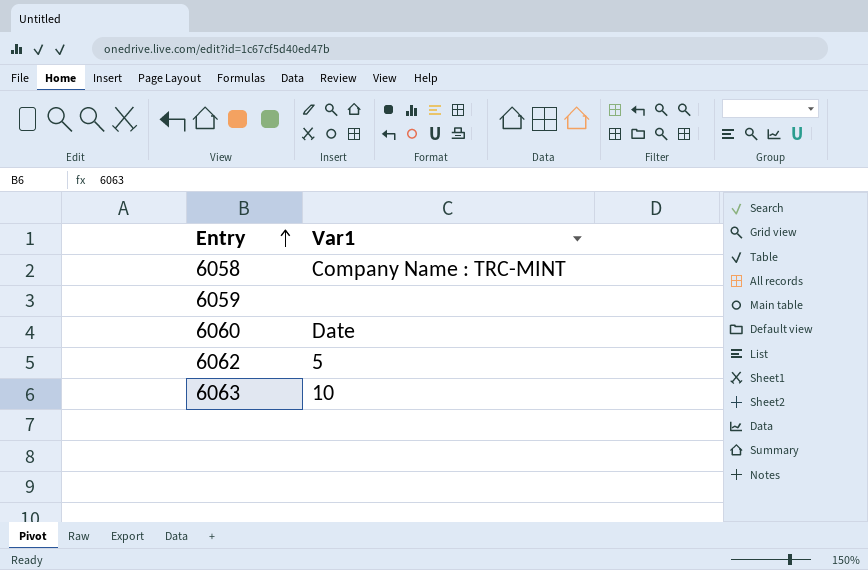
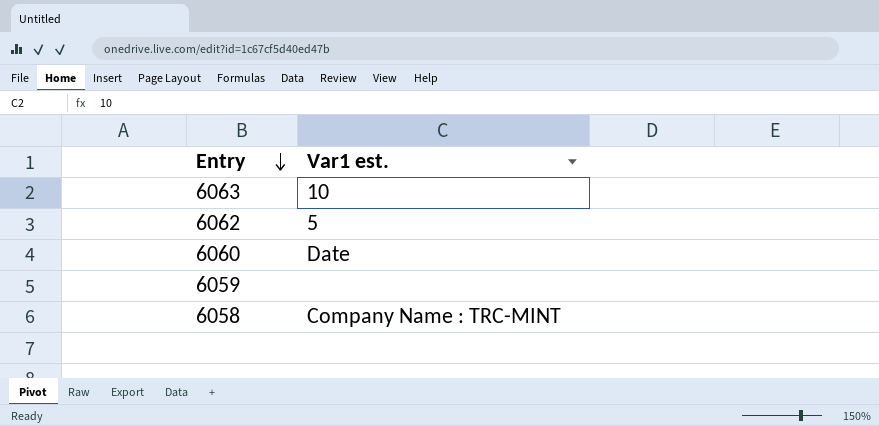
row order: Entry ascending -> Entry descending
column name: Var1 -> Var1 est.

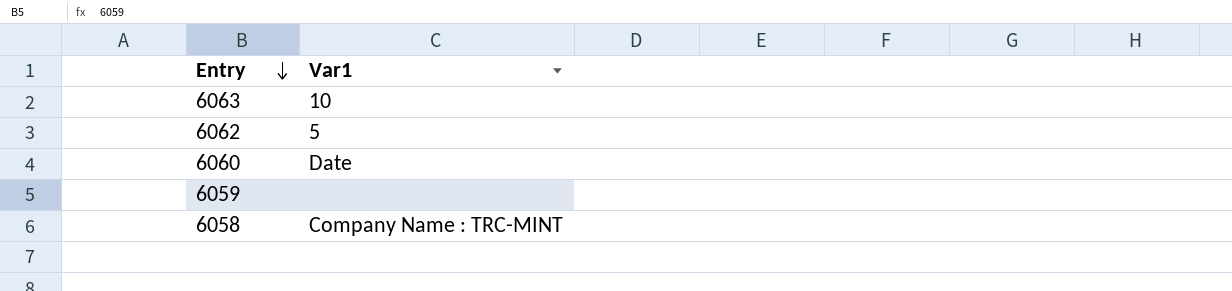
column name: Var1 est. -> Var1

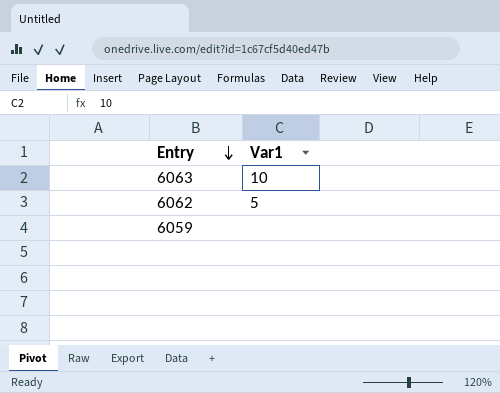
row 6060: Date -> none
row 6058: Company Name : TRC-MINT -> none

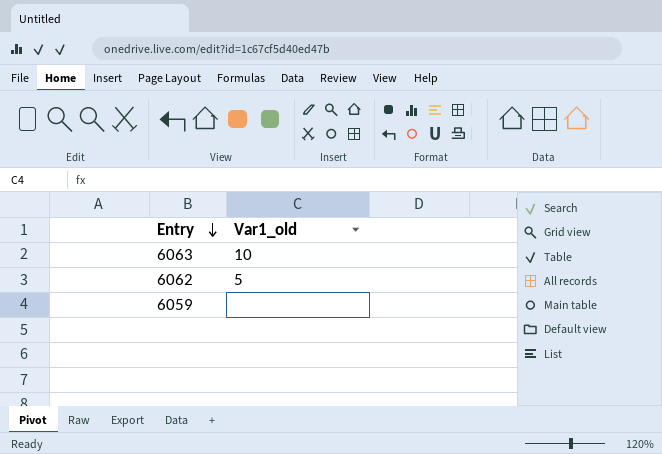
column name: Var1 -> Var1_old

